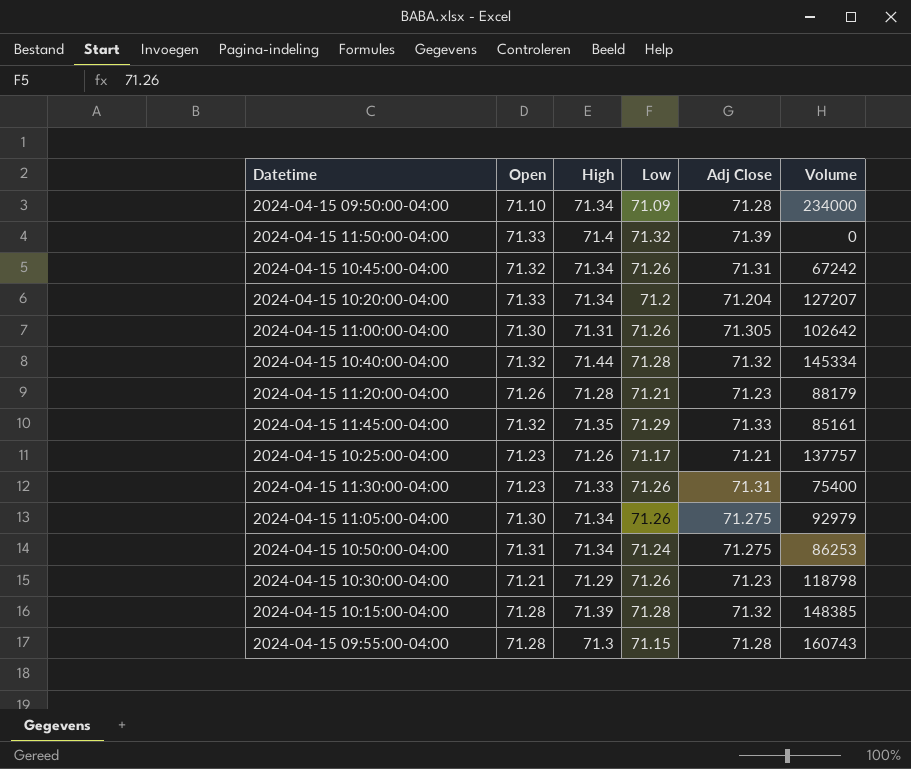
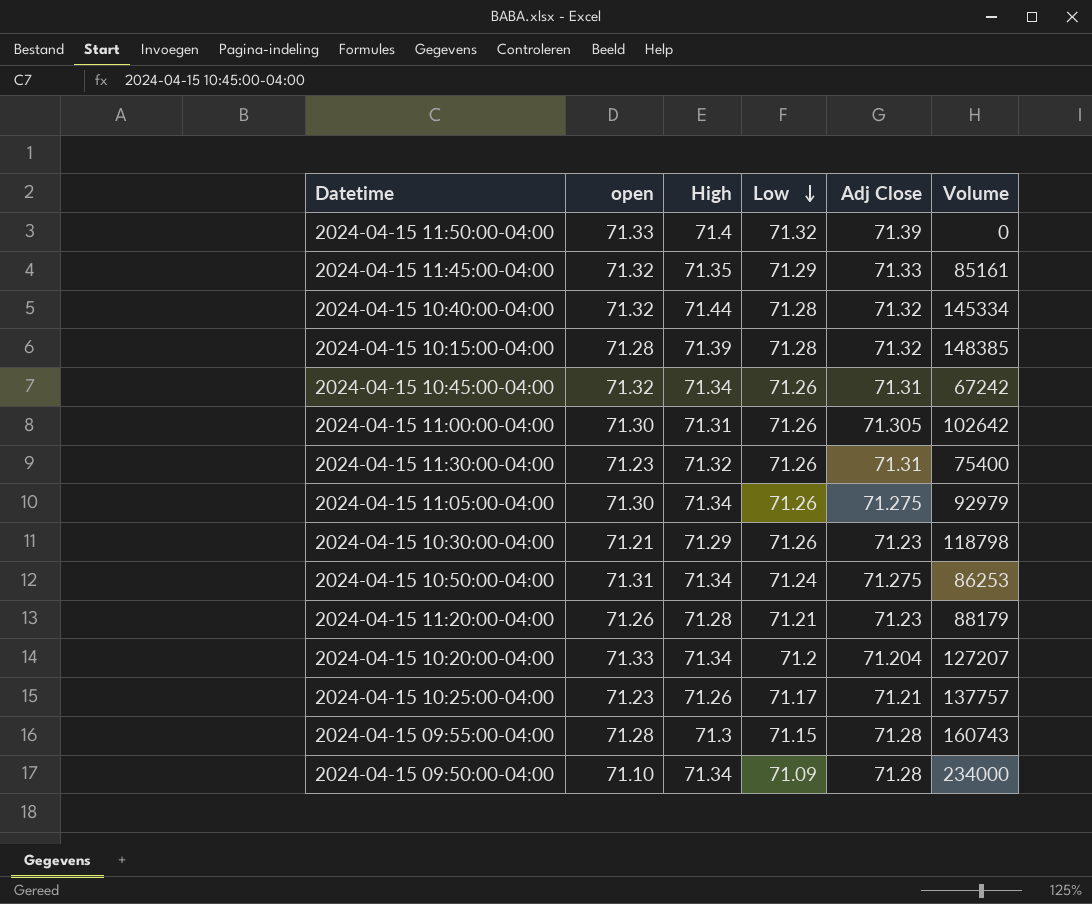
row order: none -> Low descending
column name: Open -> open
2024-04-15 11:30:00-04:00 | High: 71.33 -> 71.32

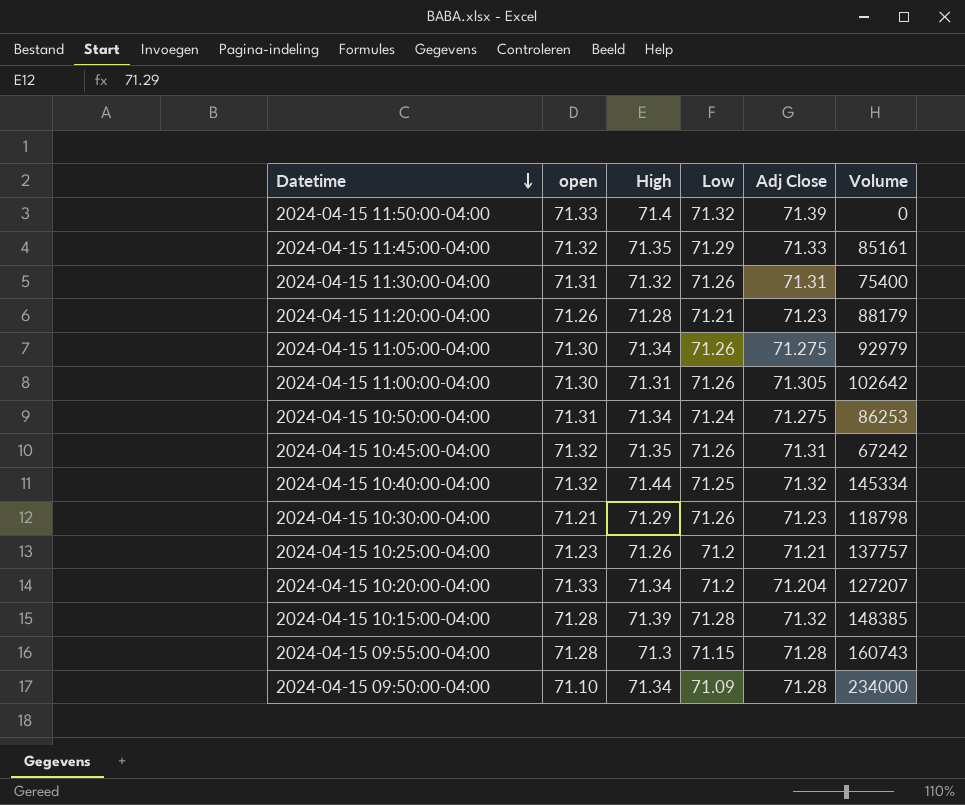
row order: Low descending -> Datetime descending
2024-04-15 11:30:00-04:00 | open: 71.23 -> 71.31
2024-04-15 10:45:00-04:00 | High: 71.34 -> 71.35
2024-04-15 10:40:00-04:00 | Low: 71.28 -> 71.25
2024-04-15 10:25:00-04:00 | Low: 71.17 -> 71.2

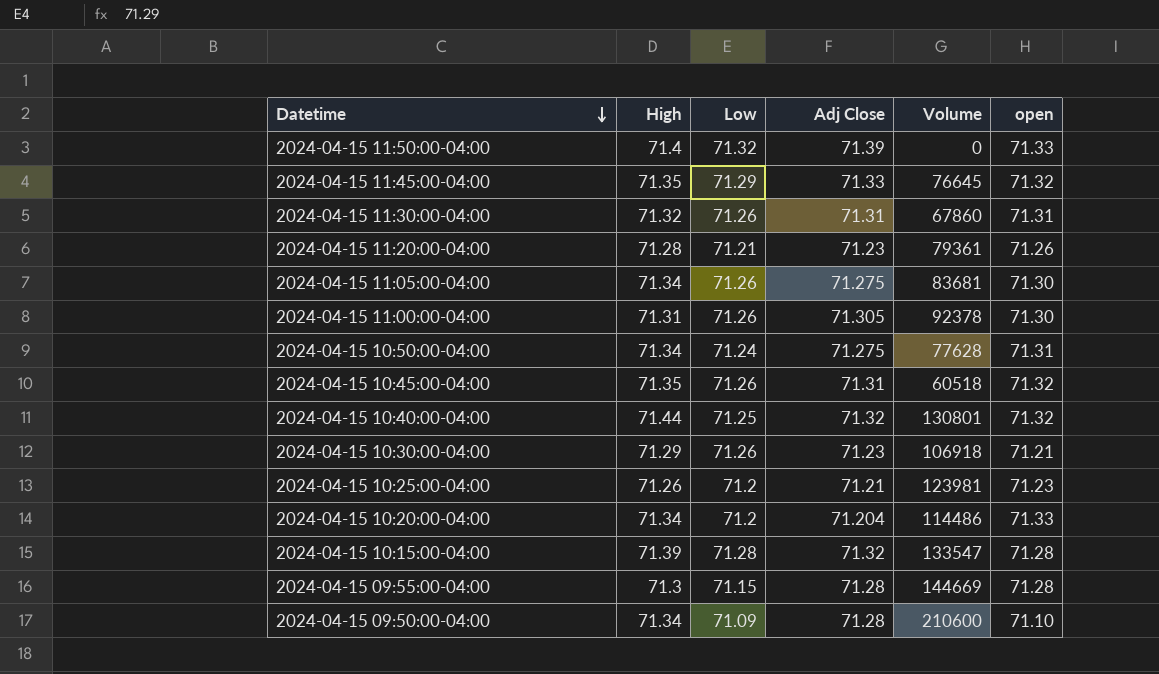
column open | position: 2 -> 6
2024-04-15 11:45:00-04:00 | Volume: 85161 -> 76645
2024-04-15 11:30:00-04:00 | Volume: 75400 -> 67860
2024-04-15 11:20:00-04:00 | Volume: 88179 -> 79361
2024-04-15 11:05:00-04:00 | Volume: 92979 -> 83681
2024-04-15 11:00:00-04:00 | Volume: 102642 -> 92378
2024-04-15 10:50:00-04:00 | Volume: 86253 -> 77628
2024-04-15 10:45:00-04:00 | Volume: 67242 -> 60518
2024-04-15 10:40:00-04:00 | Volume: 145334 -> 130801
2024-04-15 10:30:00-04:00 | Volume: 118798 -> 106918
2024-04-15 10:25:00-04:00 | Volume: 137757 -> 123981
2024-04-15 10:20:00-04:00 | Volume: 127207 -> 114486
2024-04-15 10:15:00-04:00 | Volume: 148385 -> 133547
2024-04-15 09:55:00-04:00 | Volume: 160743 -> 144669
2024-04-15 09:50:00-04:00 | Volume: 234000 -> 210600

